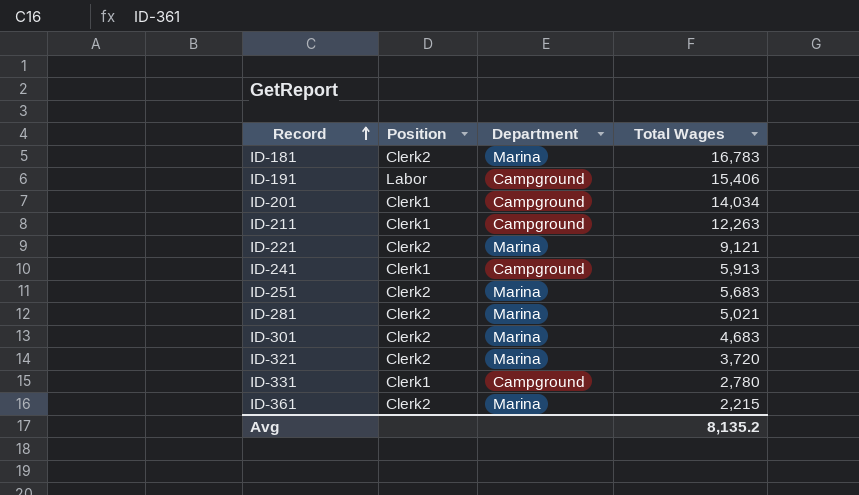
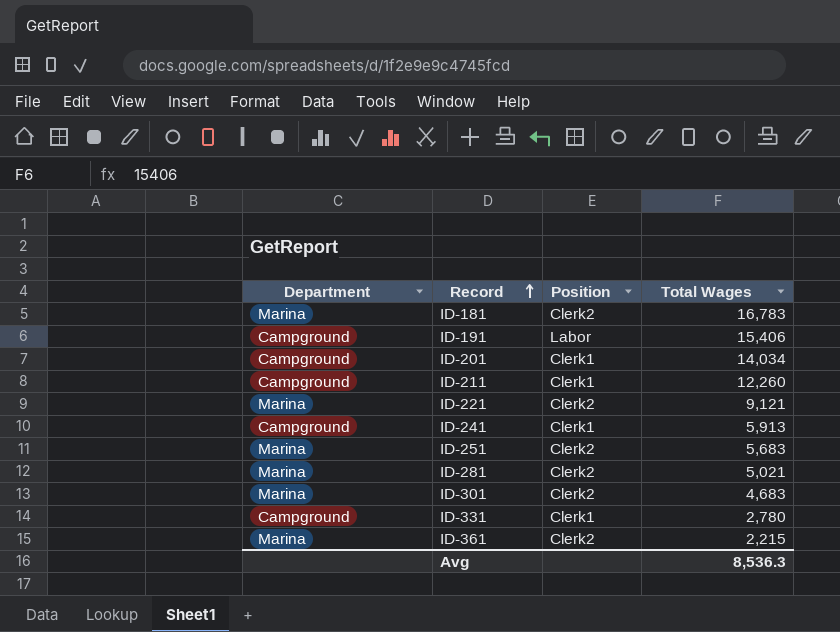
column Department | position: 3 -> 1
row ID-321: Clerk2 | Marina | 3,720 -> none
ID-211 | Total Wages: 12,263 -> 12,260
Avg | Total Wages: 8,135.2 -> 8,536.3

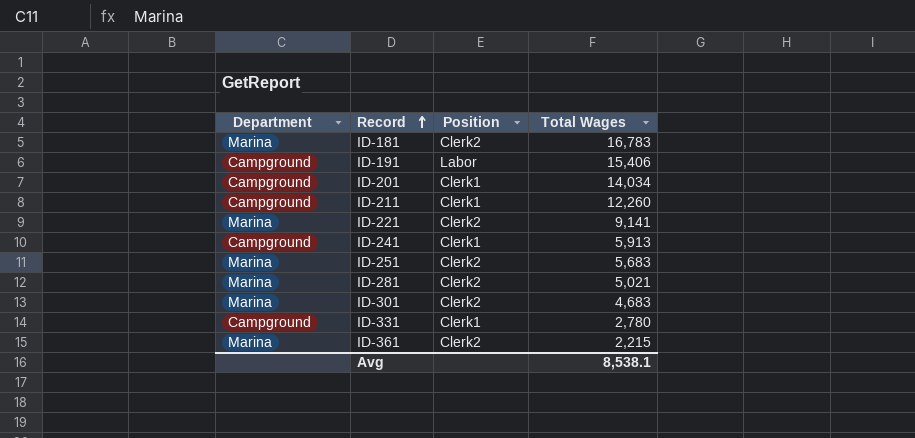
ID-221 | Total Wages: 9,121 -> 9,141
Avg | Total Wages: 8,536.3 -> 8,538.1

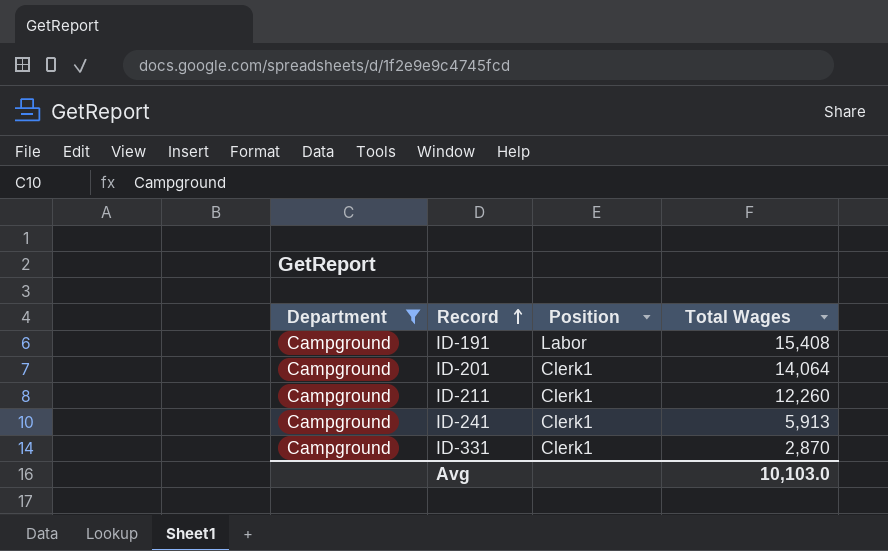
filter: none -> Department = Campground
ID-191 | Total Wages: 15,406 -> 15,408
ID-201 | Total Wages: 14,034 -> 14,064
ID-331 | Total Wages: 2,780 -> 2,870
Avg | Total Wages: 8,538.1 -> 10,103.0

